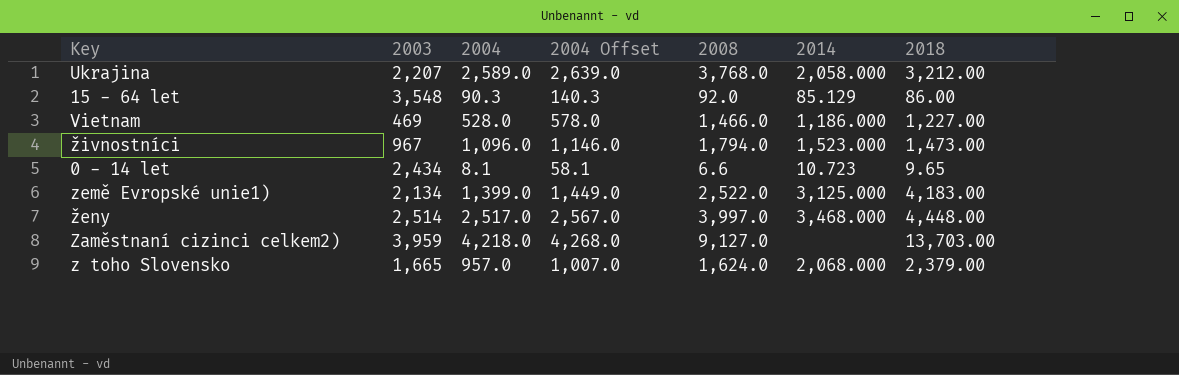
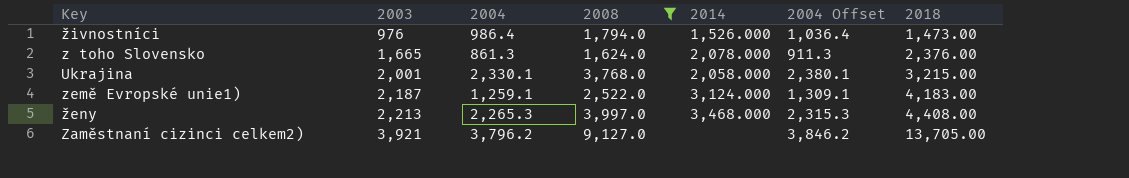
filter: none -> 2008 >= 1,624.0
row order: none -> 2003 ascending
column 2004 Offset | position: 4 -> 6
živnostníci | 2003: 967 -> 976
živnostníci | 2004: 1,096.0 -> 986.4
živnostníci | 2014: 1,523.000 -> 1,526.000
živnostníci | 2004 Offset: 1,146.0 -> 1,036.4
z toho Slovensko | 2004: 957.0 -> 861.3
z toho Slovensko | 2014: 2,068.000 -> 2,078.000
z toho Slovensko | 2004 Offset: 1,007.0 -> 911.3
z toho Slovensko | 2018: 2,379.00 -> 2,376.00
Ukrajina | 2003: 2,207 -> 2,001
Ukrajina | 2004: 2,589.0 -> 2,330.1
Ukrajina | 2004 Offset: 2,639.0 -> 2,380.1
Ukrajina | 2018: 3,212.00 -> 3,215.00
země Evropské unie1) | 2003: 2,134 -> 2,187
země Evropské unie1) | 2004: 1,399.0 -> 1,259.1
země Evropské unie1) | 2014: 3,125.000 -> 3,124.000
země Evropské unie1) | 2004 Offset: 1,449.0 -> 1,309.1
ženy | 2003: 2,514 -> 2,213
ženy | 2004: 2,517.0 -> 2,265.3
ženy | 2004 Offset: 2,567.0 -> 2,315.3
ženy | 2018: 4,448.00 -> 4,408.00
Zaměstnaní cizinci celkem2) | 2003: 3,959 -> 3,921
Zaměstnaní cizinci celkem2) | 2004: 4,218.0 -> 3,796.2
Zaměstnaní cizinci celkem2) | 2004 Offset: 4,268.0 -> 3,846.2
Zaměstnaní cizinci celkem2) | 2018: 13,703.00 -> 13,705.00

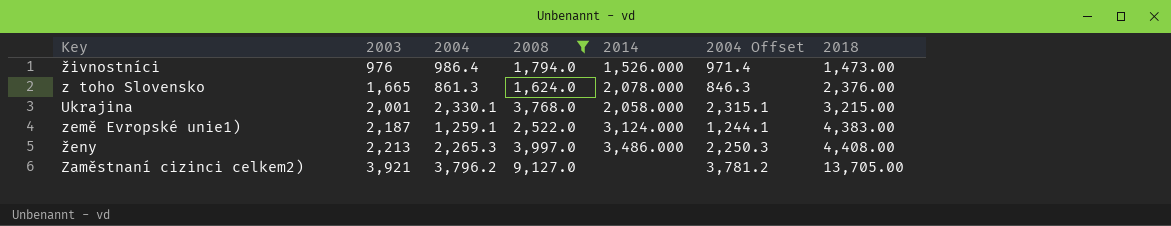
column 2004 Offset | formula: [2004] + 50 -> [2004] - 15
země Evropské unie1) | 2018: 4,183.00 -> 4,383.00
ženy | 2014: 3,468.000 -> 3,486.000

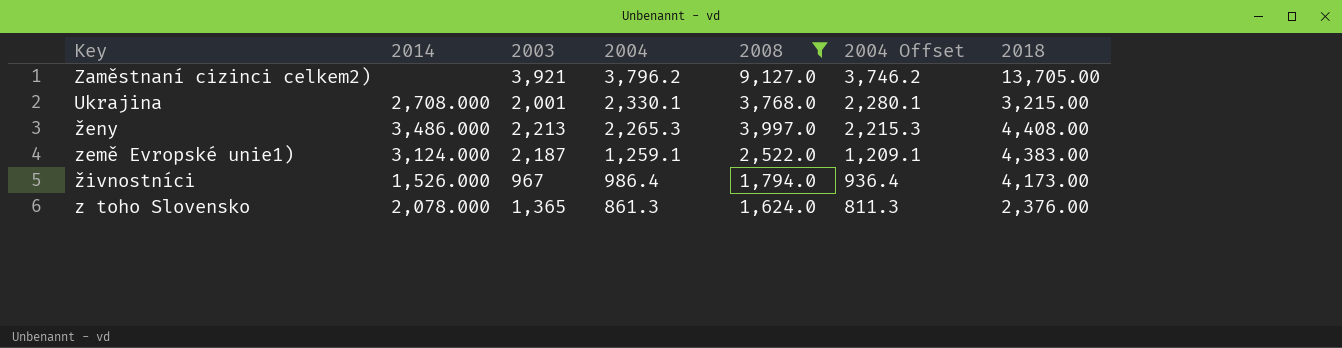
row order: 2003 ascending -> 2004 descending
column 2014 | position: 5 -> 2
column 2004 Offset | formula: [2004] - 15 -> [2004] - 50
Ukrajina | 2014: 2,058.000 -> 2,708.000
živnostníci | 2003: 976 -> 967
živnostníci | 2018: 1,473.00 -> 4,173.00
z toho Slovensko | 2003: 1,665 -> 1,365

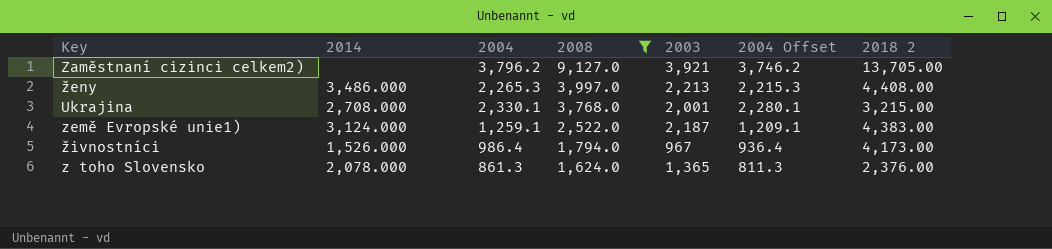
row order: 2004 descending -> 2008 descending
column 2003 | position: 3 -> 5
column name: 2018 -> 2018 2

